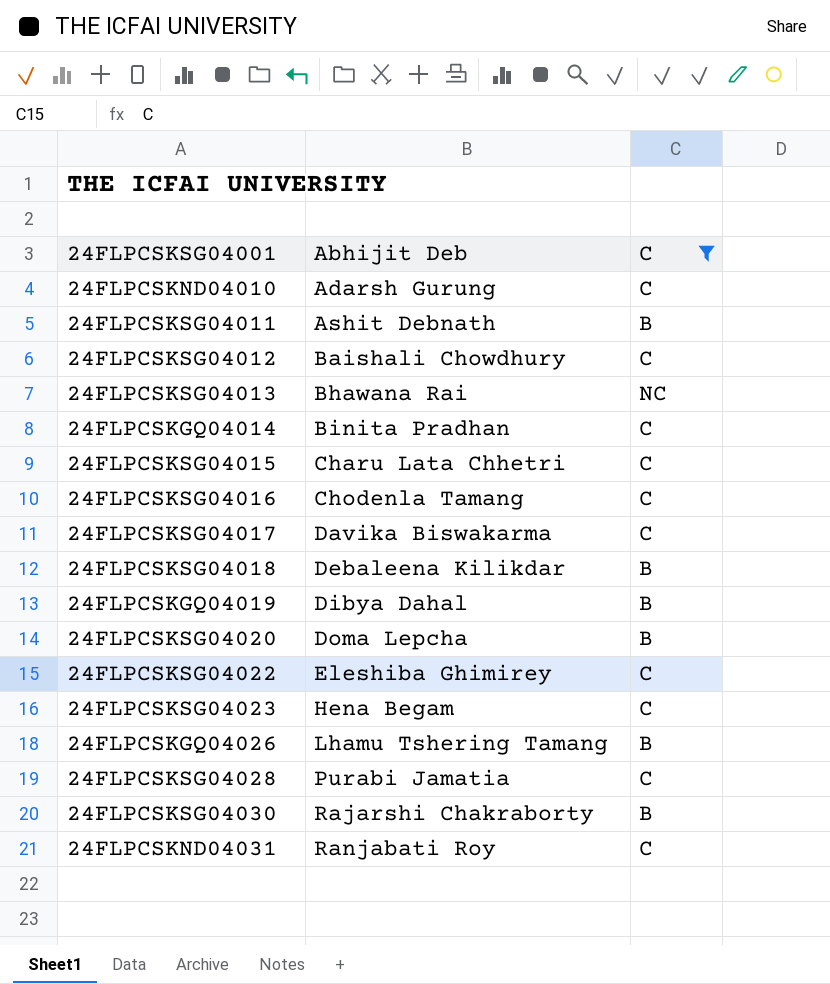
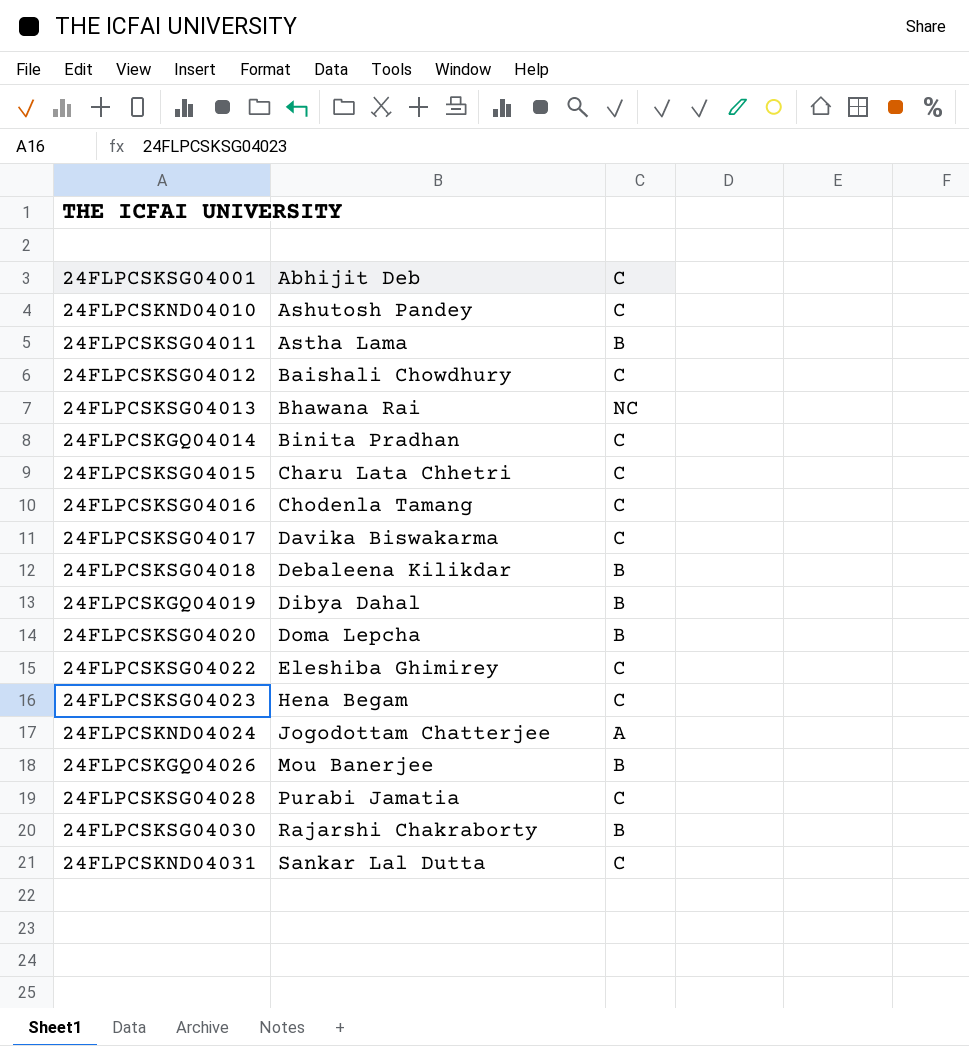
filter: C != A -> none
24FLPCSKND04010 | Abhijit Deb: Adarsh Gurung -> Ashutosh Pandey
24FLPCSKSG04011 | Abhijit Deb: Ashit Debnath -> Astha Lama
24FLPCSKGQ04026 | Abhijit Deb: Lhamu Tshering Tamang -> Mou Banerjee
24FLPCSKND04031 | Abhijit Deb: Ranjabati Roy -> Sankar Lal Dutta

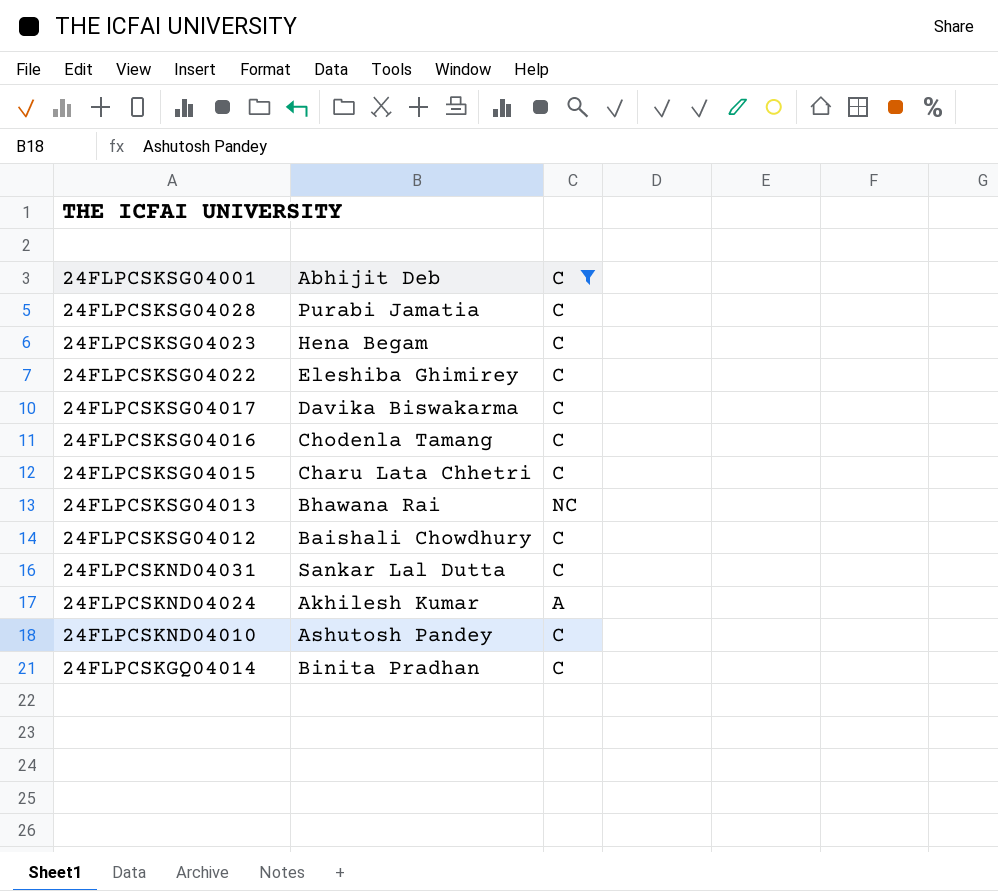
filter: none -> C != B
row order: Abhijit Deb ascending -> 24FLPCSKSG04001 descending
24FLPCSKND04024 | Abhijit Deb: Jogodottam Chatterjee -> Akhilesh Kumar

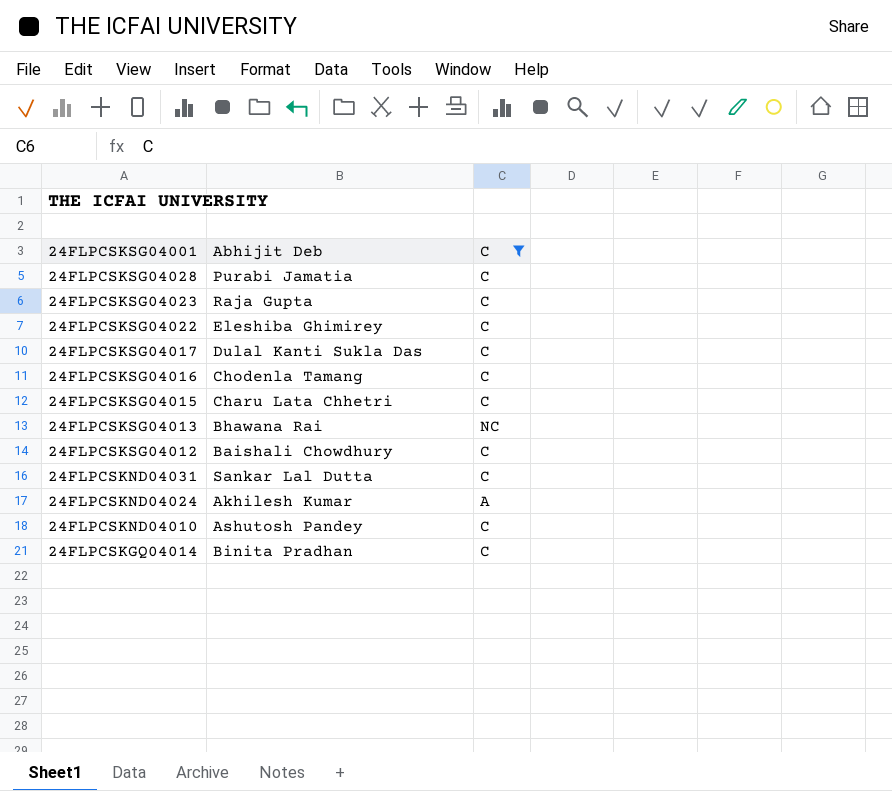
24FLPCSKSG04023 | Abhijit Deb: Hena Begam -> Raja Gupta
24FLPCSKSG04017 | Abhijit Deb: Davika Biswakarma -> Dulal Kanti Sukla Das

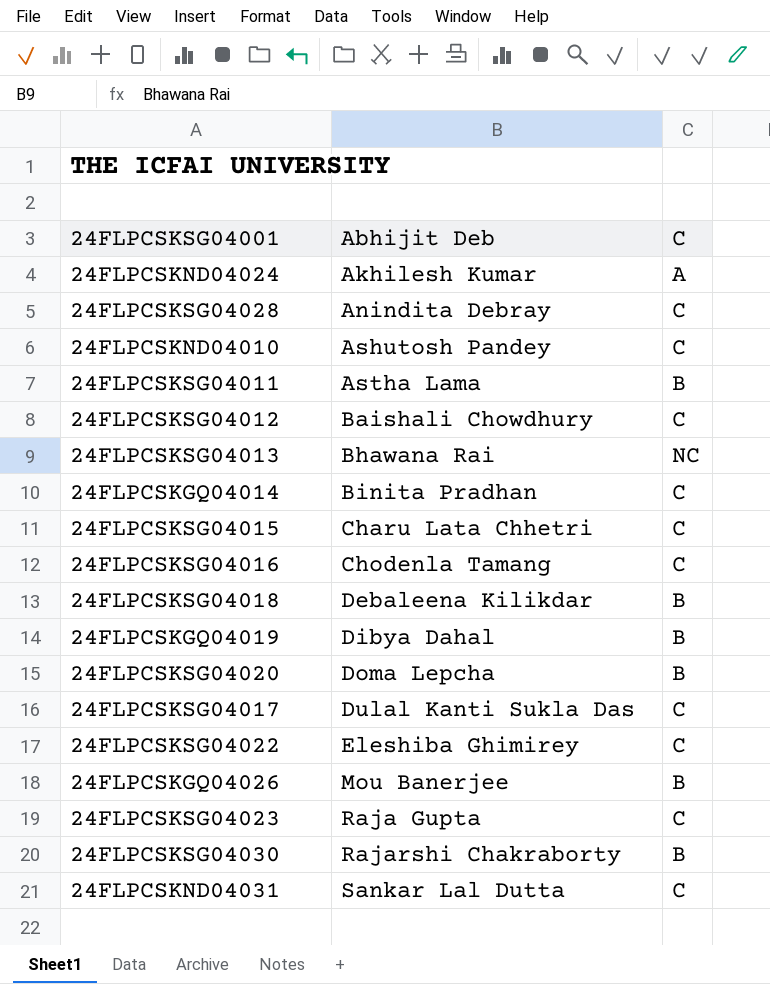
filter: C != B -> none
row order: 24FLPCSKSG04001 descending -> Abhijit Deb ascending
24FLPCSKSG04028 | Abhijit Deb: Purabi Jamatia -> Anindita Debray

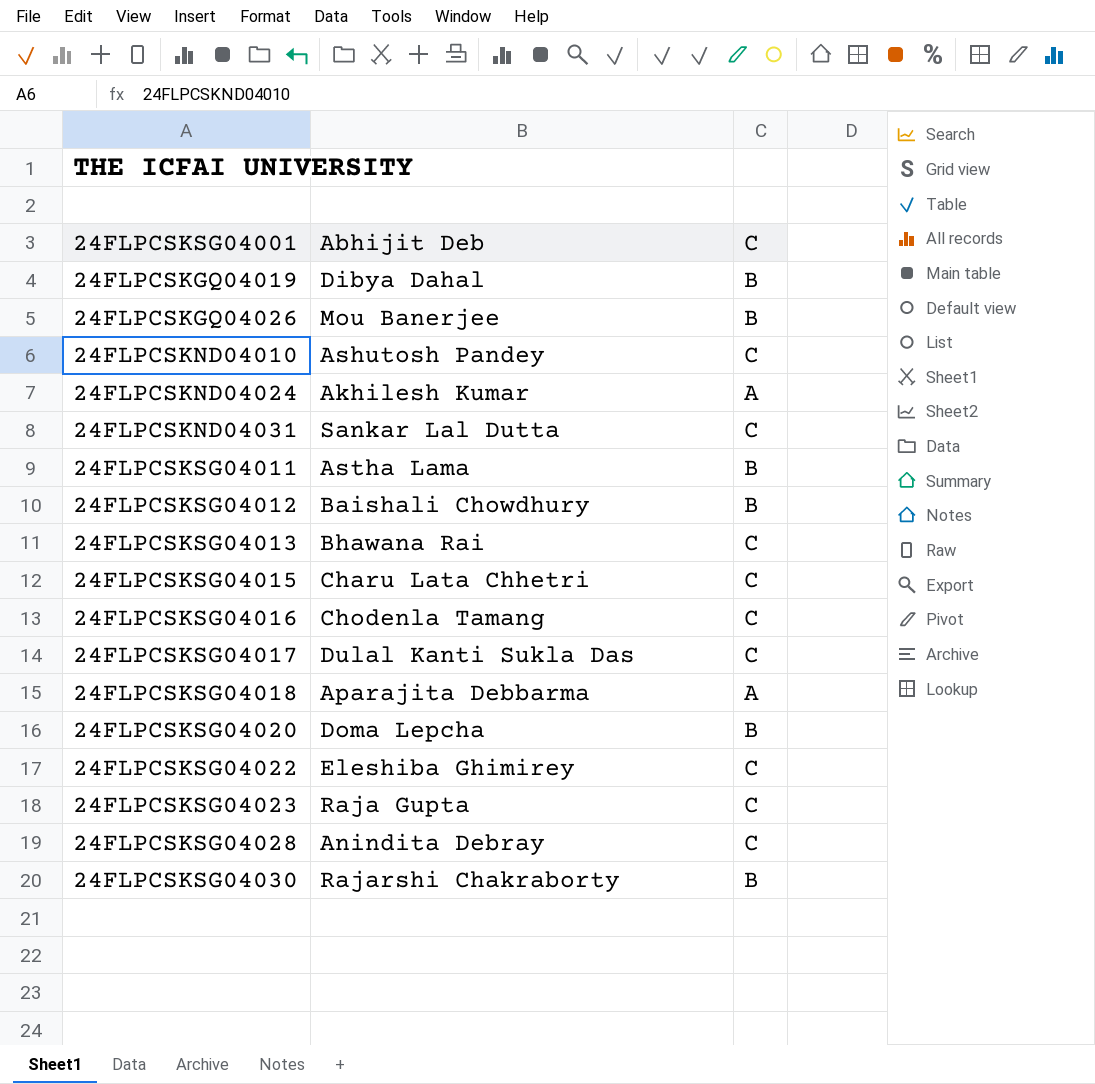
row order: Abhijit Deb ascending -> 24FLPCSKSG04001 ascending
row 24FLPCSKGQ04014: Binita Pradhan | C -> none
24FLPCSKSG04012 | C: C -> B
24FLPCSKSG04013 | C: NC -> C
24FLPCSKSG04018 | Abhijit Deb: Debaleena Kilikdar -> Aparajita Debbarma
24FLPCSKSG04018 | C: B -> A

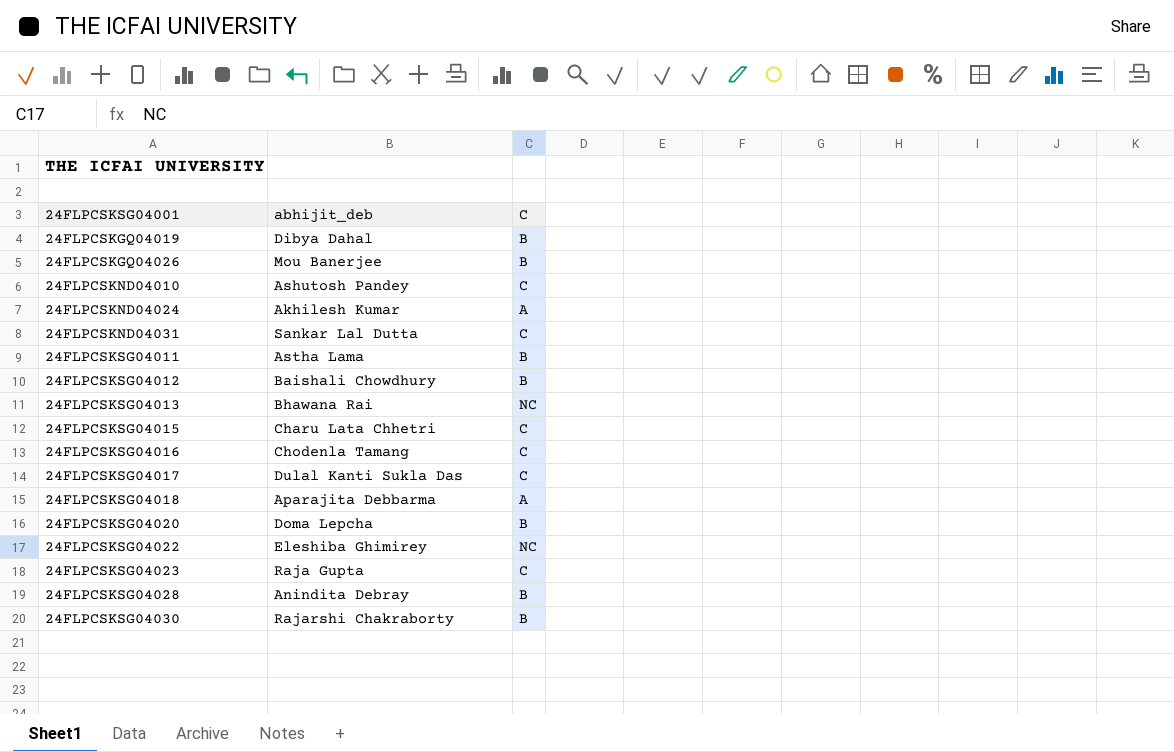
column name: Abhijit Deb -> abhijit_deb
24FLPCSKSG04013 | C: C -> NC
24FLPCSKSG04022 | C: C -> NC
24FLPCSKSG04028 | C: C -> B

